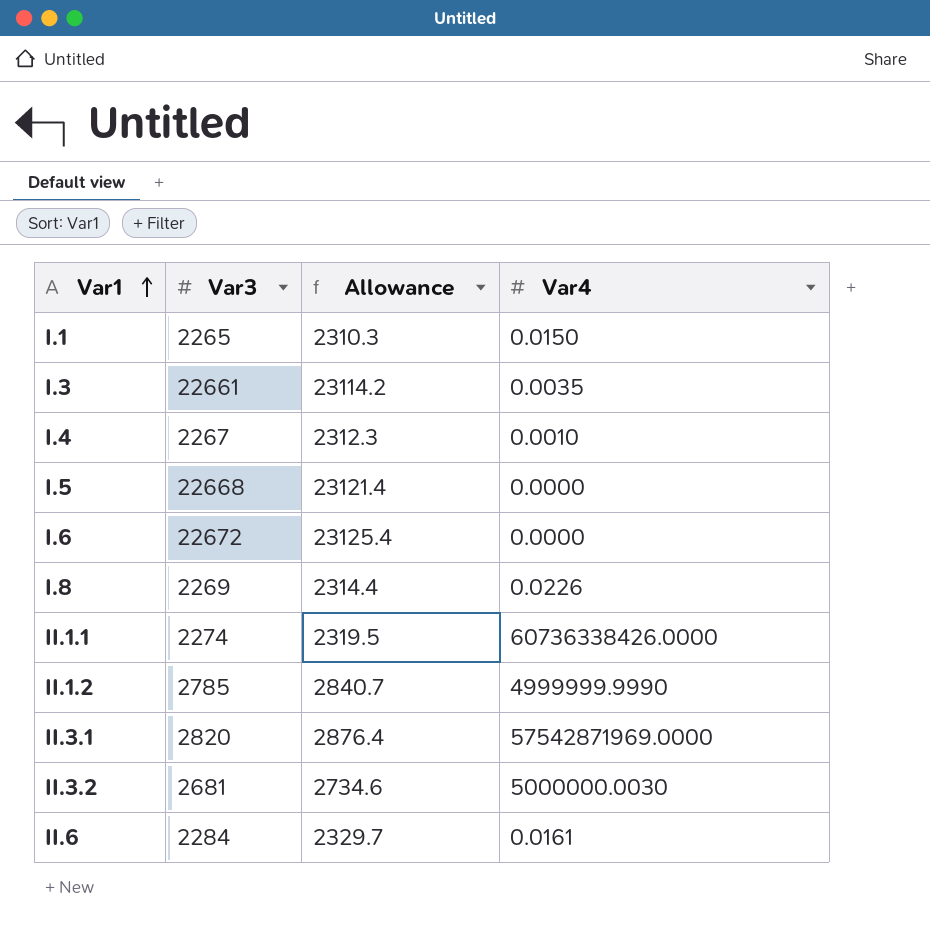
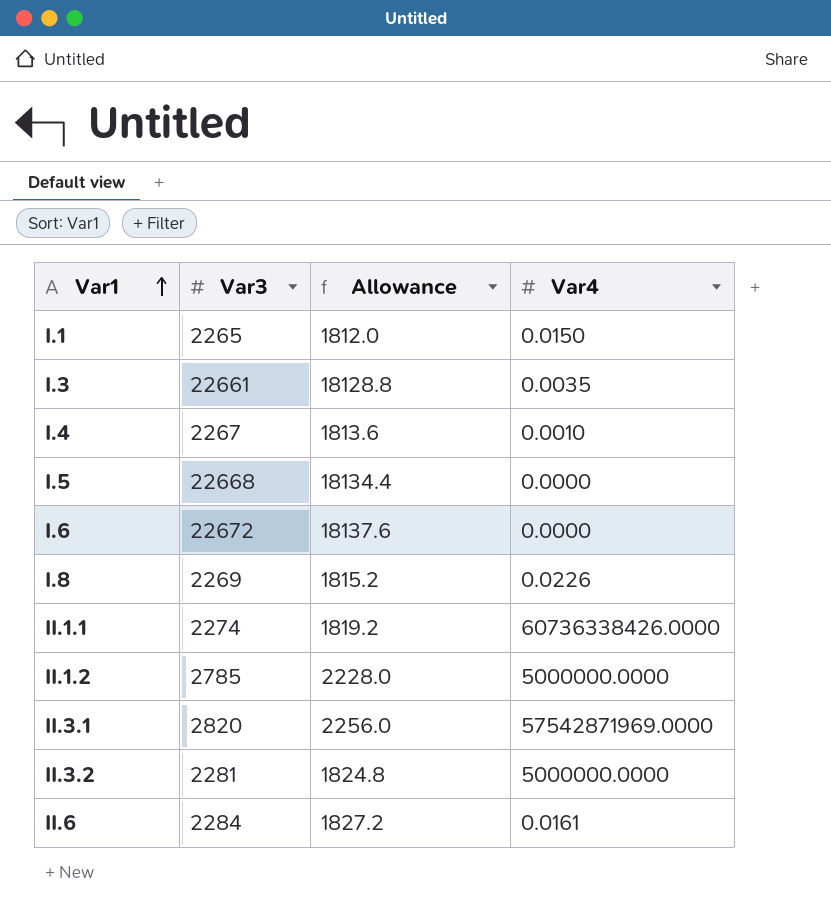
column Allowance | formula: [Var3] * 1.02 -> [Var3] * 0.8
II.1.2 | Var4: 4999999.9990 -> 5000000.0000
II.3.2 | Var3: 2681 -> 2281
II.3.2 | Var4: 5000000.0030 -> 5000000.0000

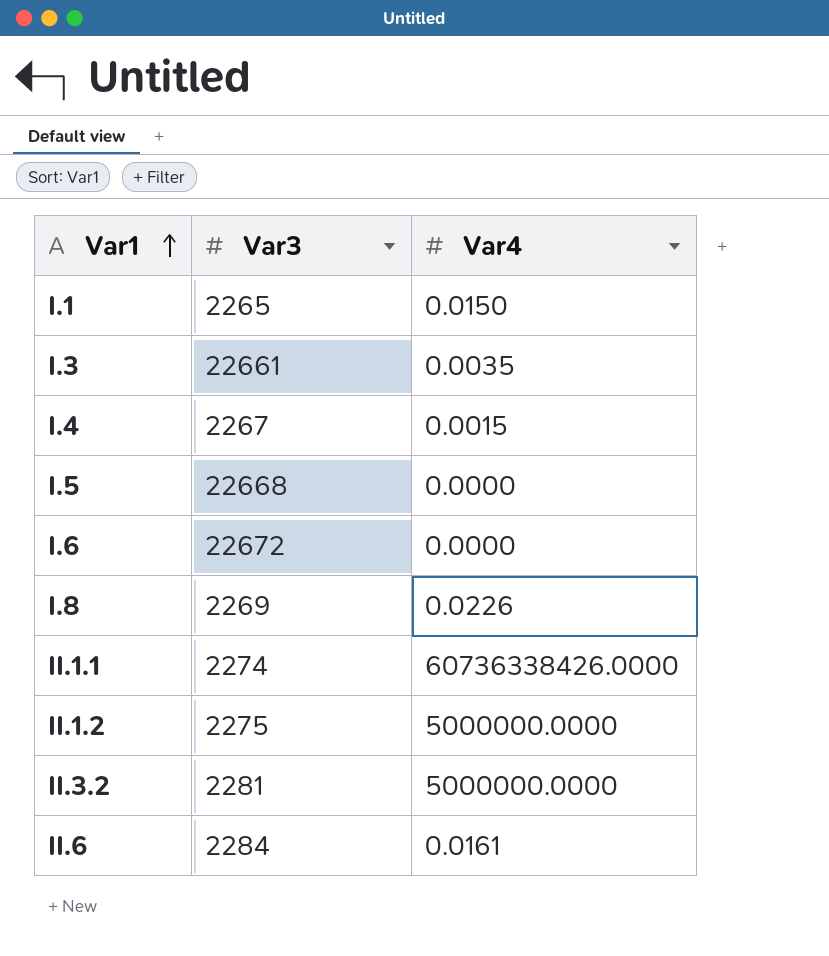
column Allowance | formula: [Var3] * 0.8 -> none
row II.3.1: 2820 | 2256.0 | 57542871969.0000 -> none
I.4 | Var4: 0.0010 -> 0.0015
II.1.2 | Var3: 2785 -> 2275

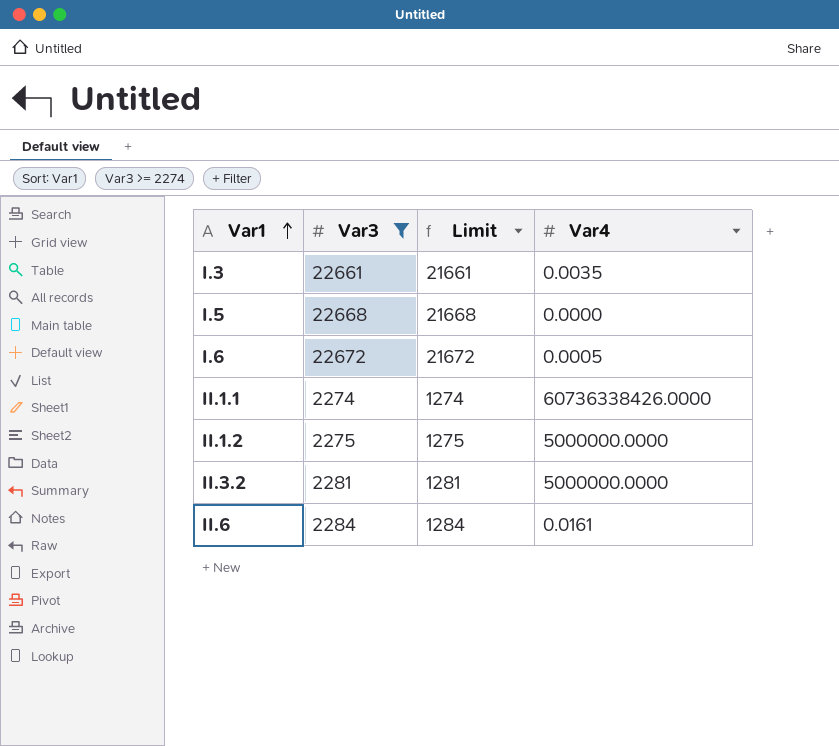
filter: none -> Var3 >= 2274
column Limit | formula: none -> [Var3] - 1000
I.6 | Var4: 0.0000 -> 0.0005

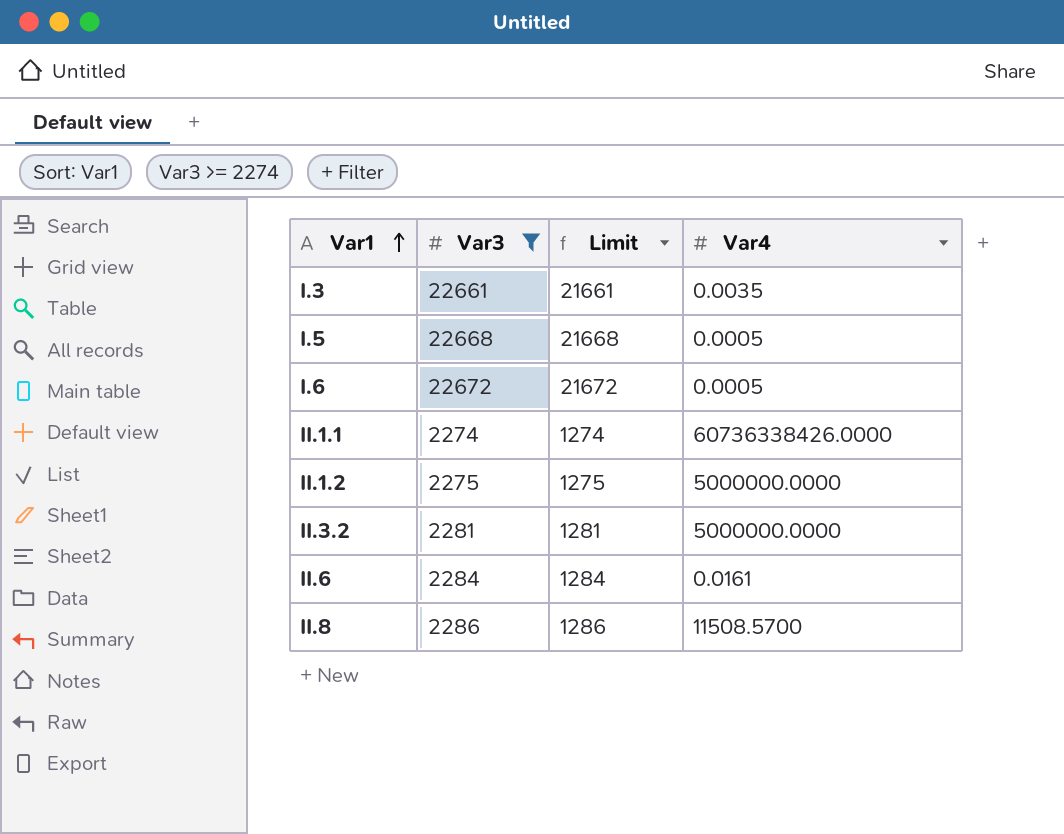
I.5 | Var4: 0.0000 -> 0.0005
row II.8: none -> 2286 | 1286 | 11508.5700

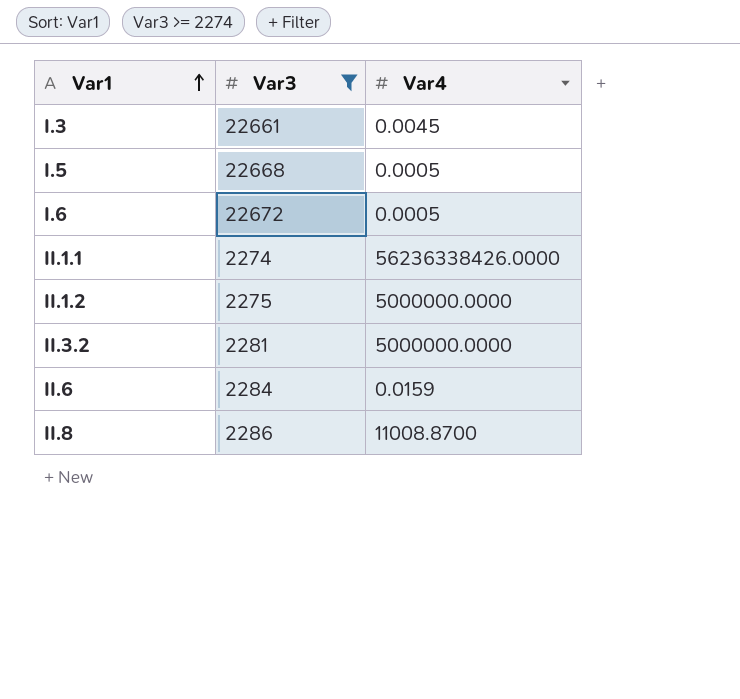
column Limit | formula: [Var3] - 1000 -> none
I.3 | Var4: 0.0035 -> 0.0045
II.1.1 | Var4: 60736338426.0000 -> 56236338426.0000
II.6 | Var4: 0.0161 -> 0.0159
II.8 | Var4: 11508.5700 -> 11008.8700

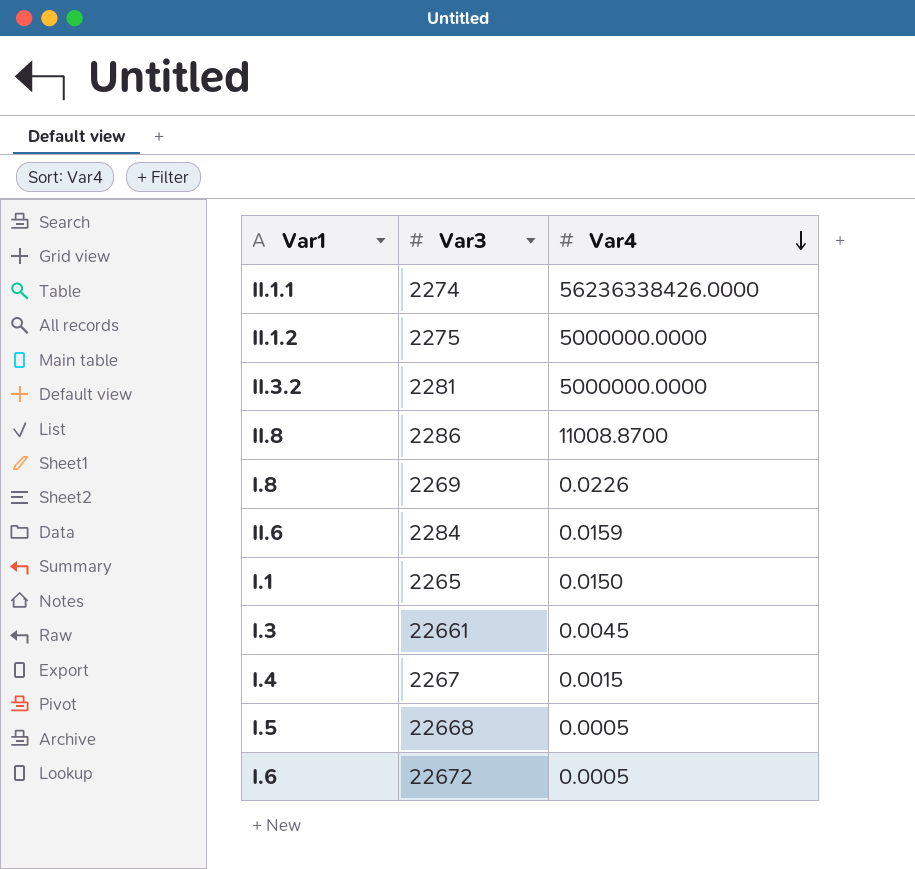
filter: Var3 >= 2274 -> none
row order: Var1 ascending -> Var4 descending

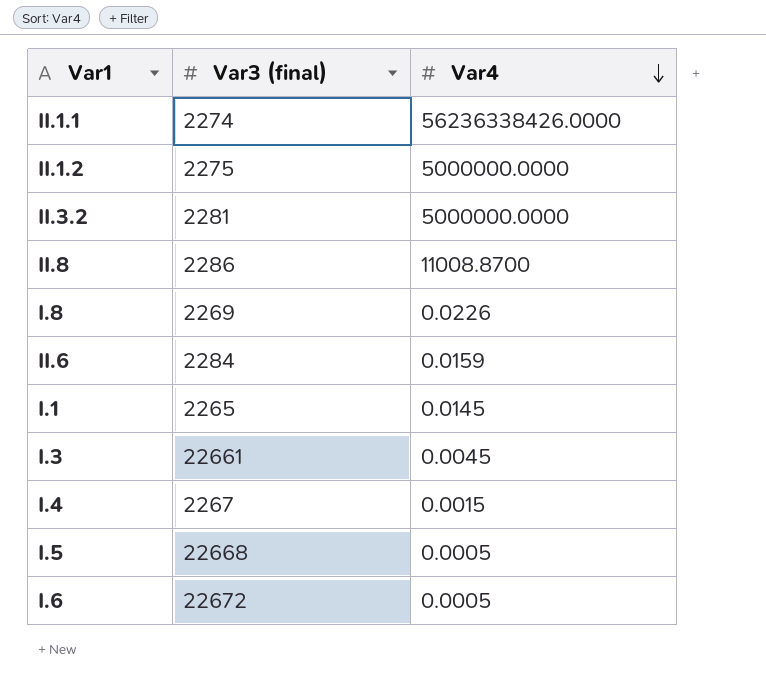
column name: Var3 -> Var3 (final)
I.1 | Var4: 0.0150 -> 0.0145

